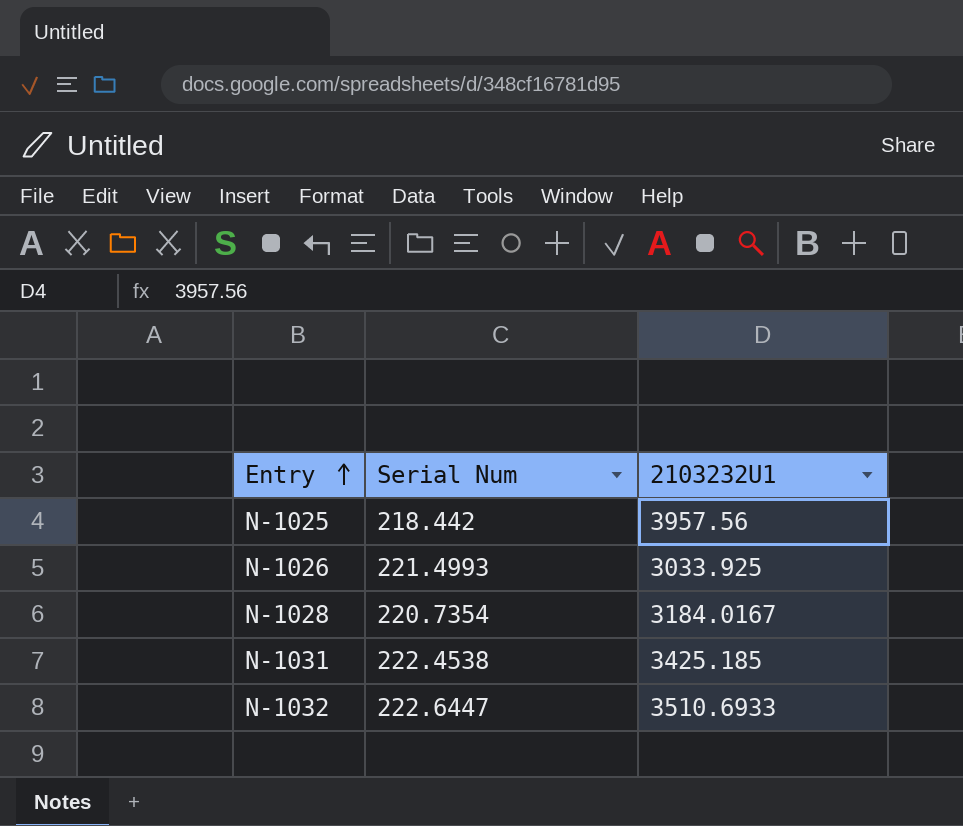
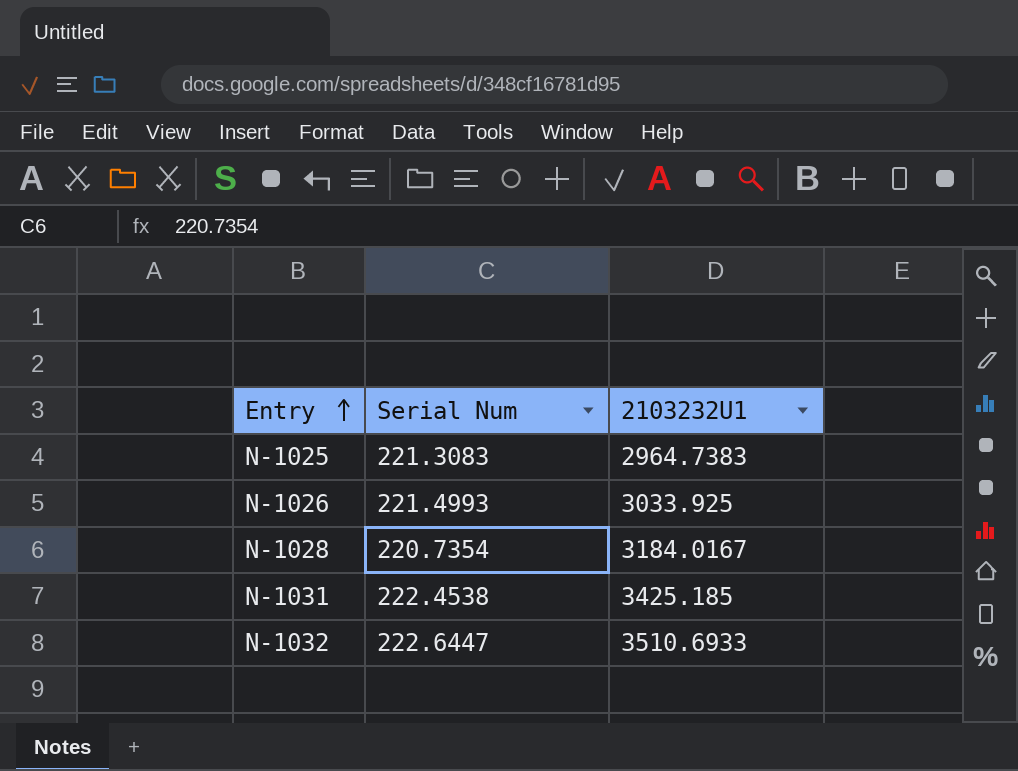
N-1025 | Serial Num: 218.442 -> 221.3083
N-1025 | 2103232U1: 3957.56 -> 2964.7383

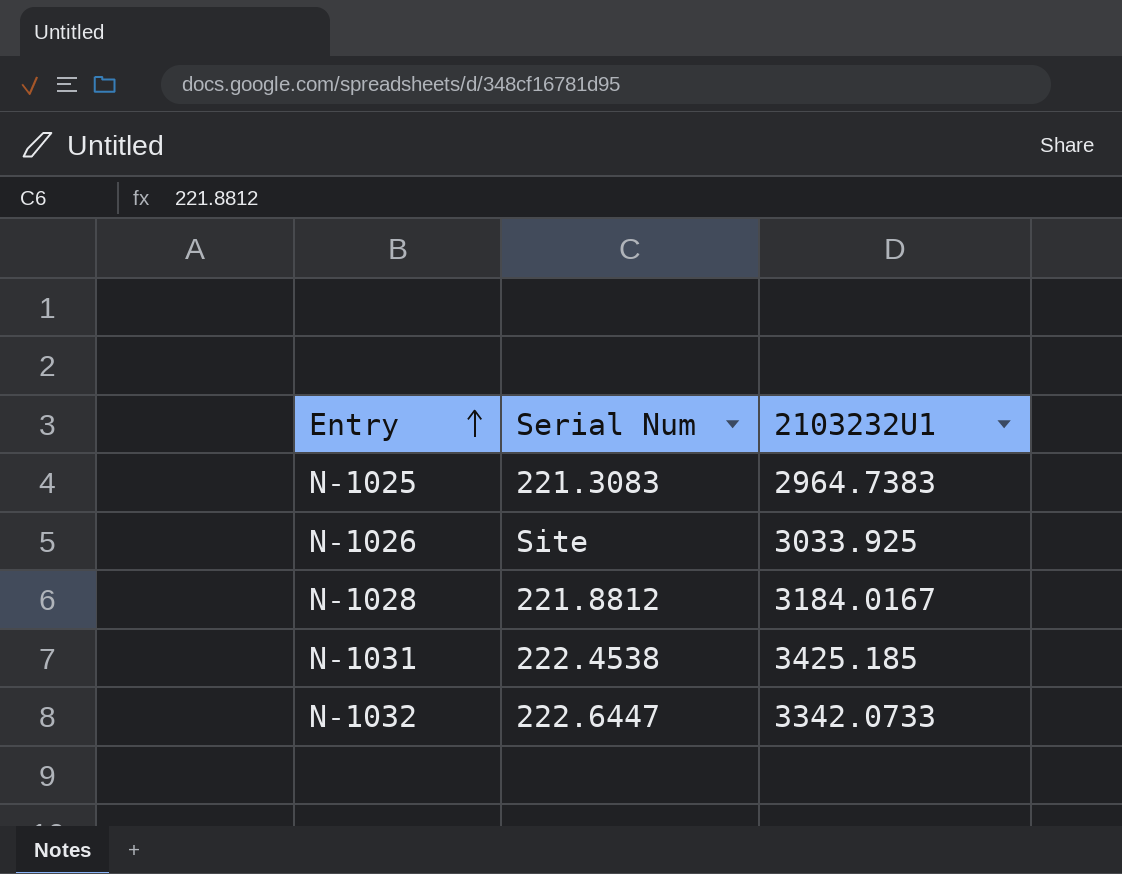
N-1026 | Serial Num: 221.4993 -> Site
N-1028 | Serial Num: 220.7354 -> 221.8812
N-1032 | 2103232U1: 3510.6933 -> 3342.0733

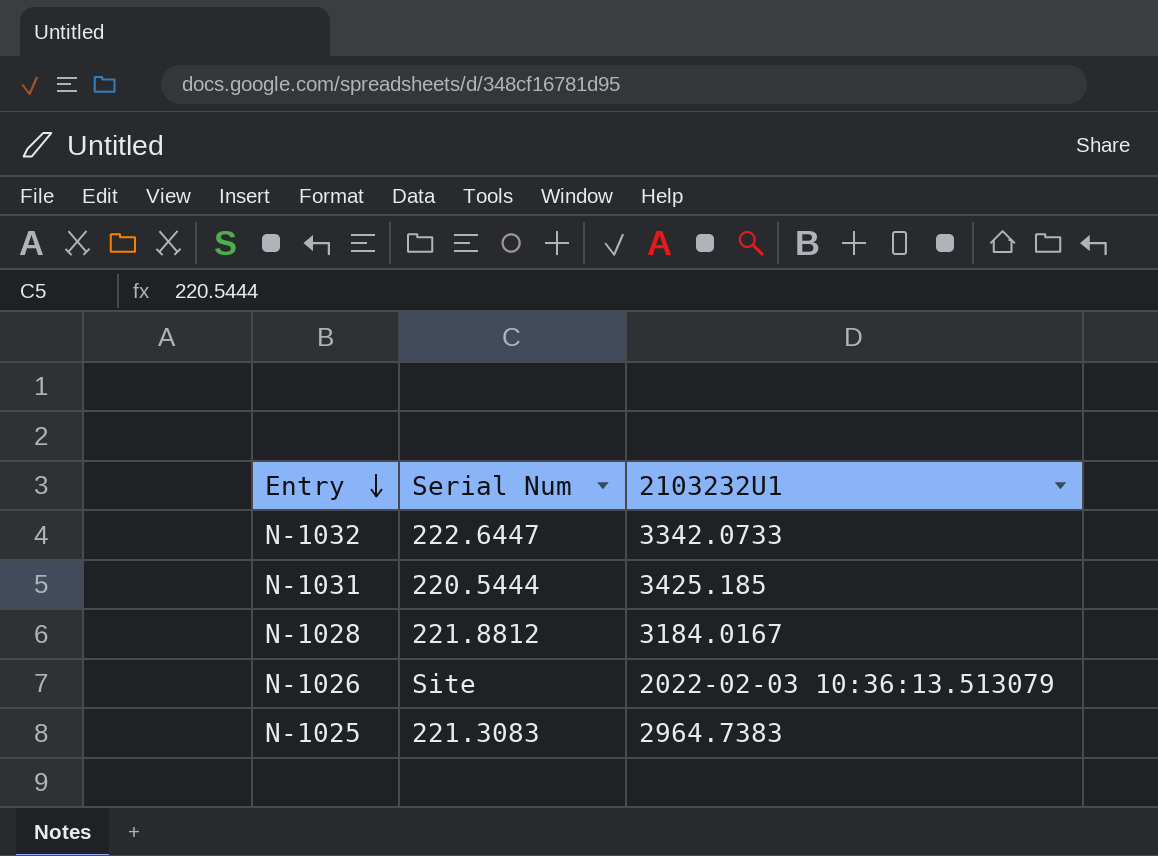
row order: Entry ascending -> Entry descending
N-1031 | Serial Num: 222.4538 -> 220.5444
N-1026 | 2103232U1: 3033.925 -> 2022-02-03 10:36:13.513079

